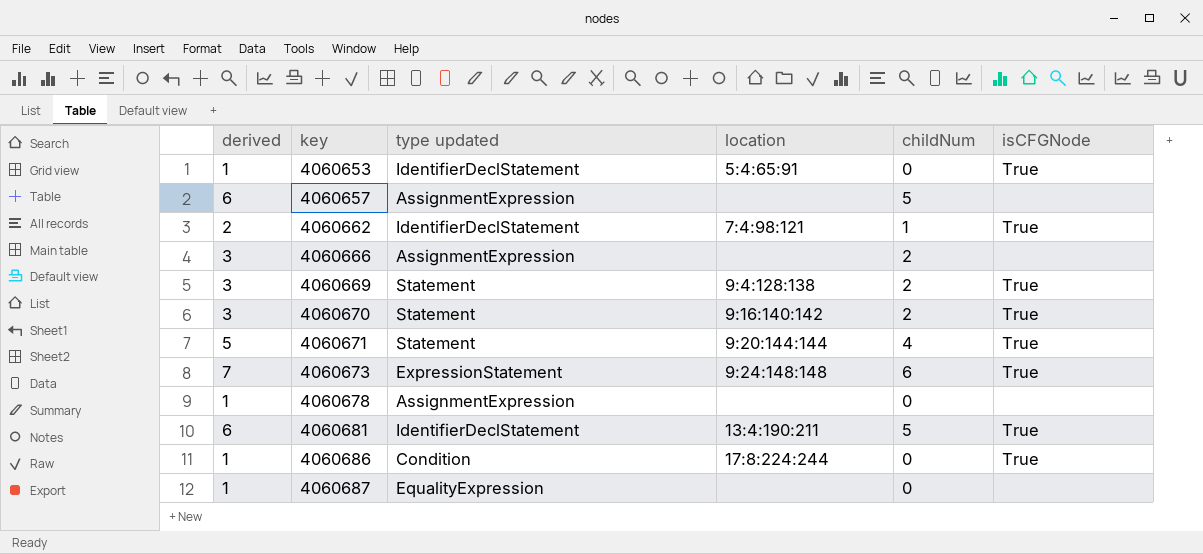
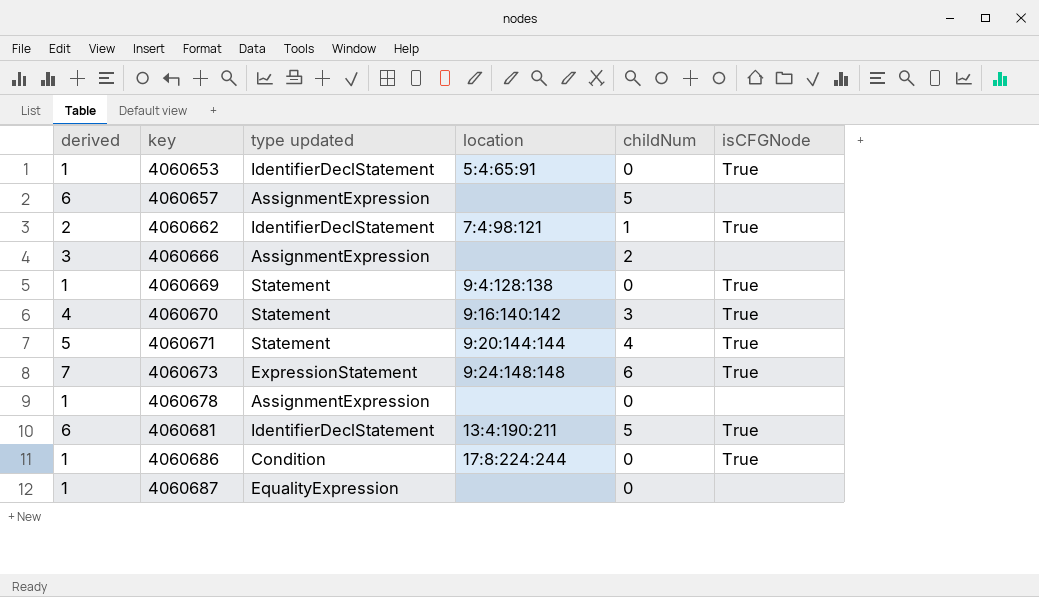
4060669 | derived: 3 -> 1
4060669 | childNum: 2 -> 0
4060670 | derived: 3 -> 4
4060670 | childNum: 2 -> 3

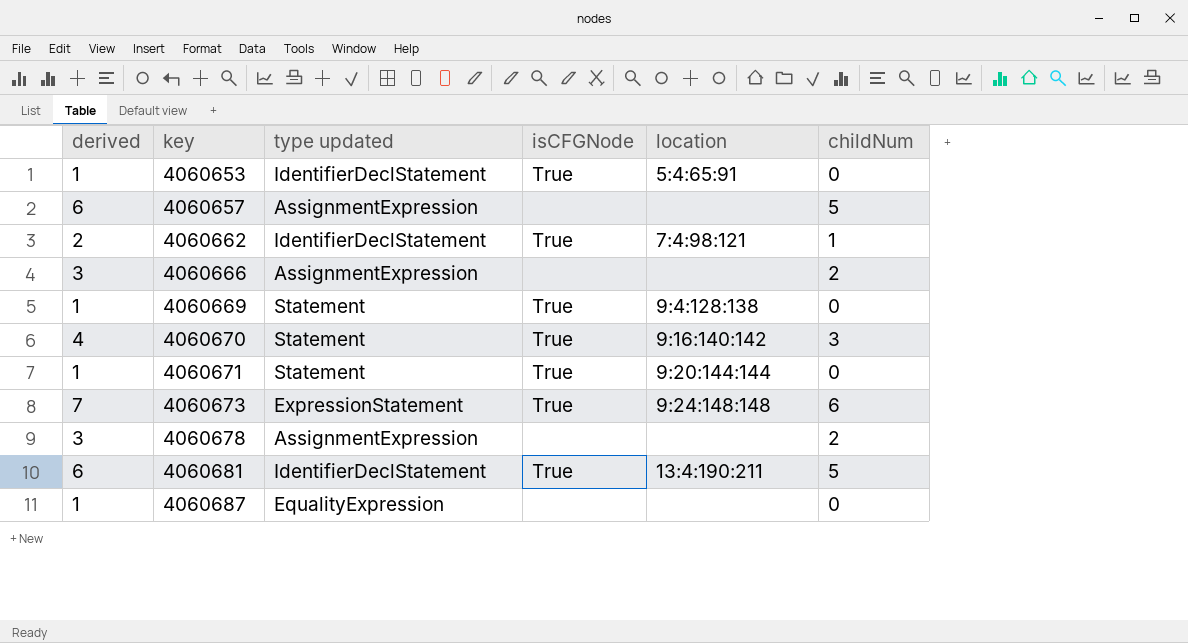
column isCFGNode | position: 6 -> 4
row 4060686: 1 | Condition | 17:8:224:244 | 0 | True -> none
4060671 | derived: 5 -> 1
4060671 | childNum: 4 -> 0
4060678 | derived: 1 -> 3
4060678 | childNum: 0 -> 2

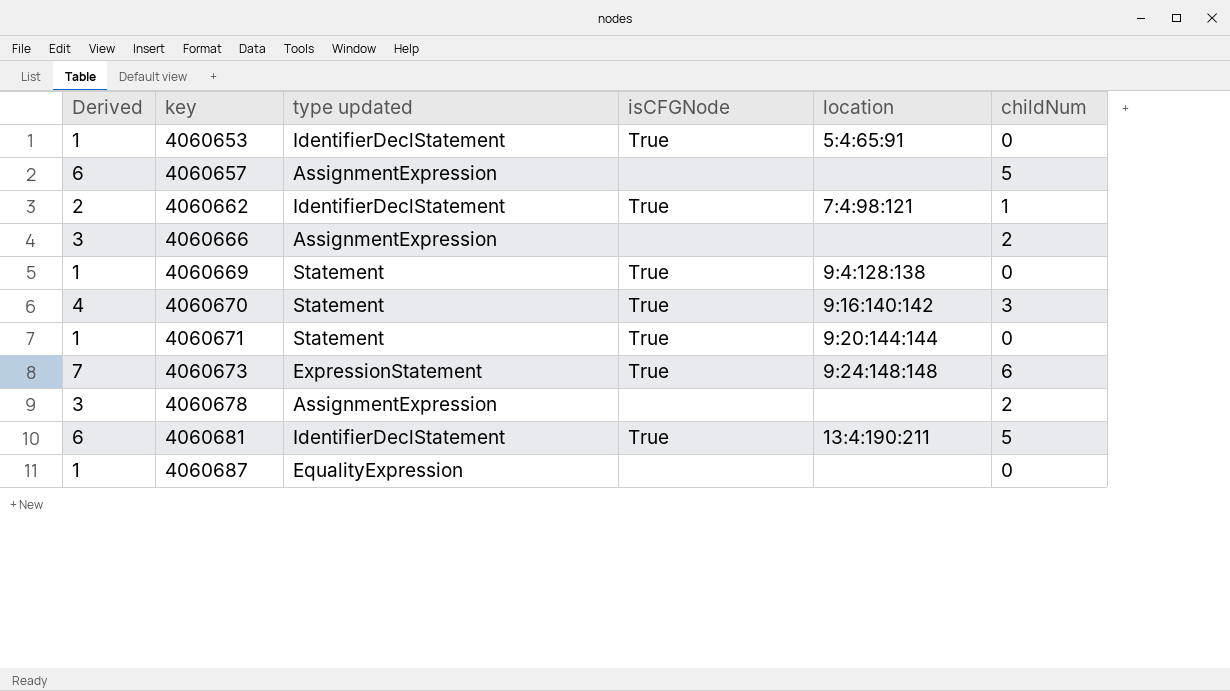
column name: derived -> Derived

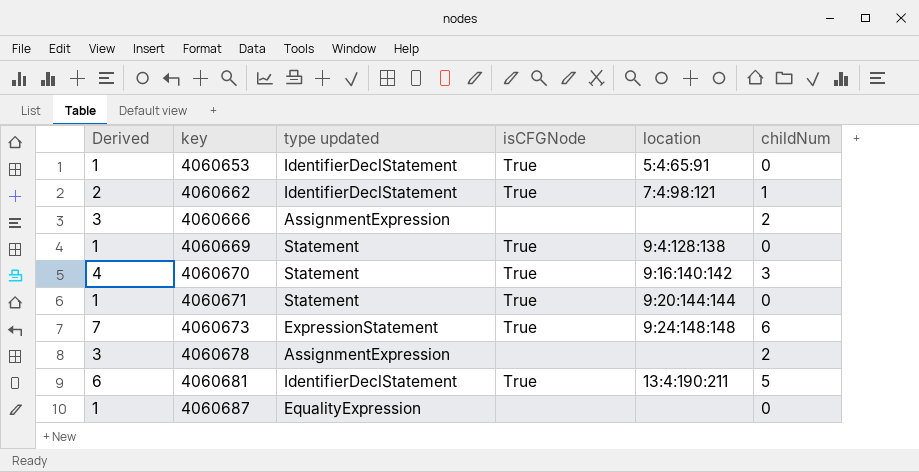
row 4060657: 6 | AssignmentExpression | none | none | 5 -> none

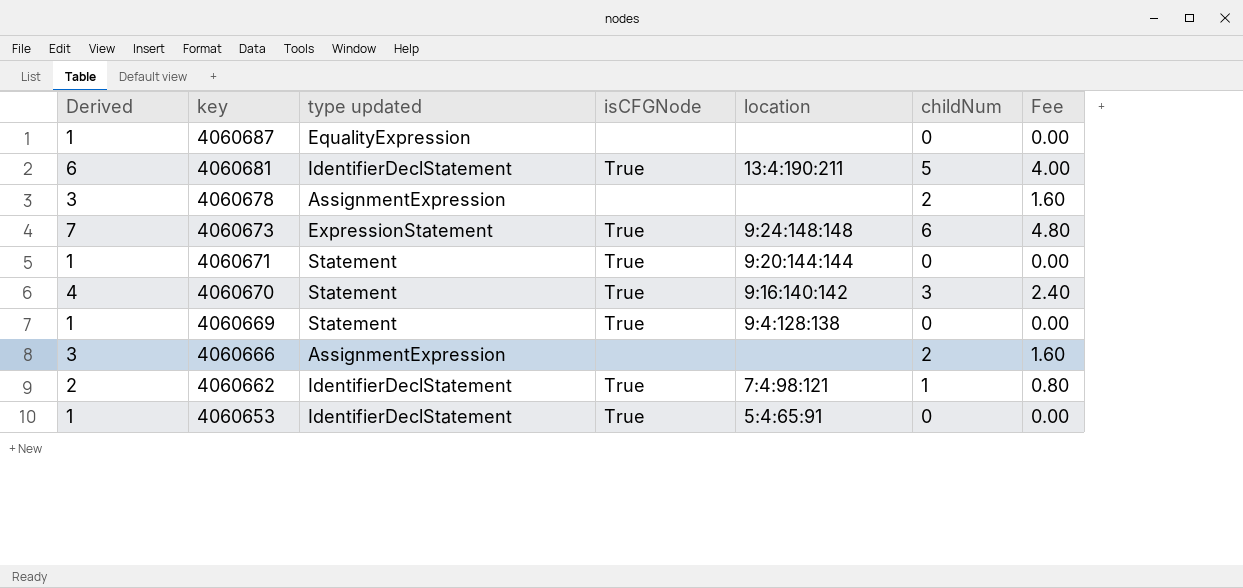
row order: key ascending -> key descending
column Fee | formula: none -> [childNum] * 0.8

